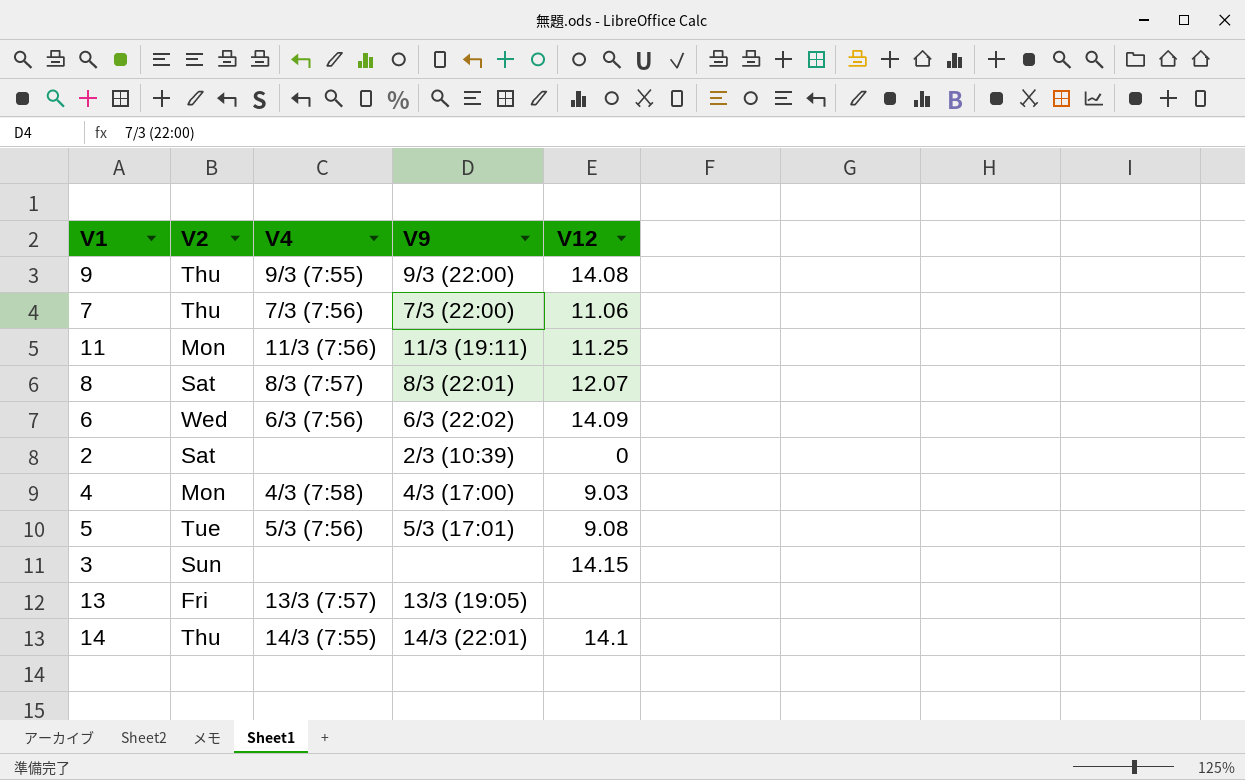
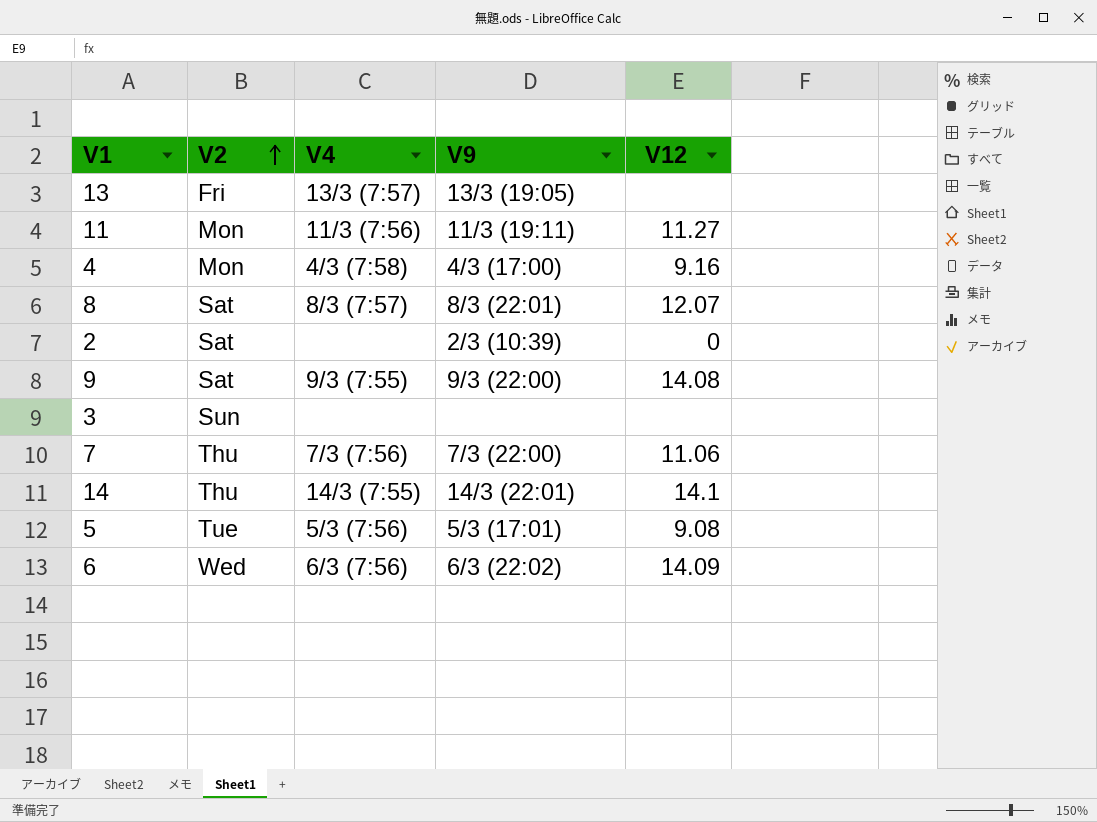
row order: none -> V2 ascending
11 | V12: 11.25 -> 11.27
4 | V12: 9.03 -> 9.16
9 | V2: Thu -> Sat
3 | V12: 14.15 -> none

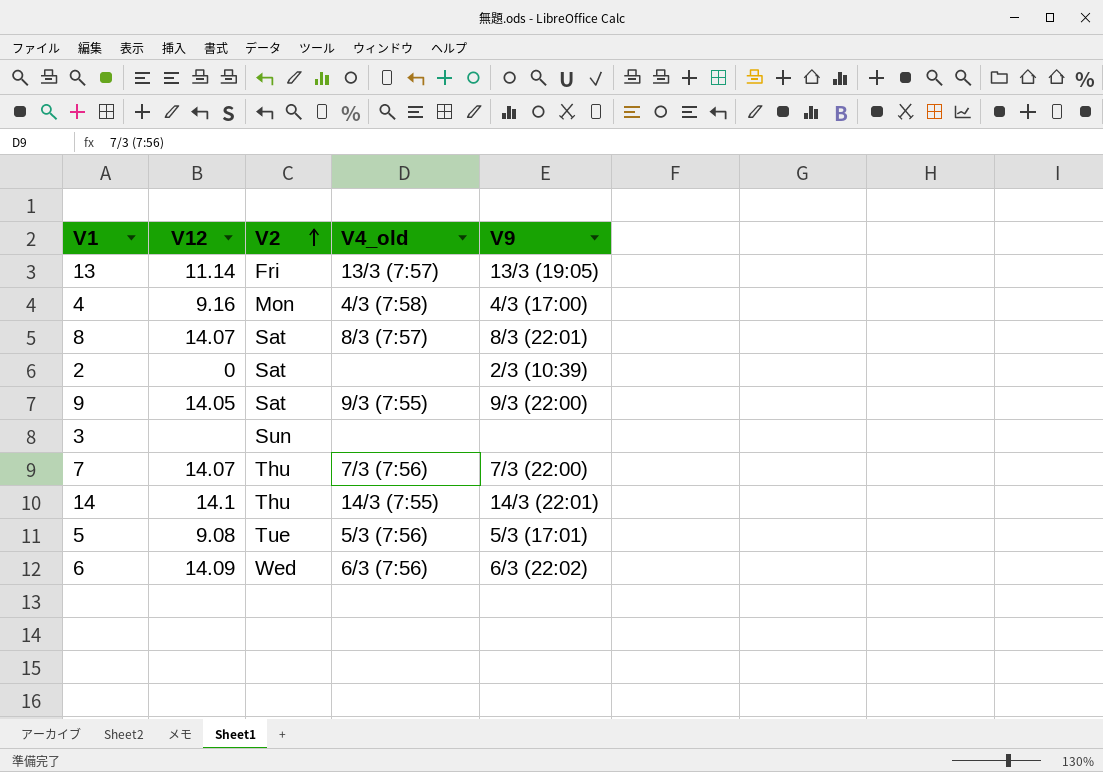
column V12 | position: 5 -> 2
column name: V4 -> V4_old
row 11: Mon | 11/3 (7:56) | 11/3 (19:11) | 11.27 -> none
13 | V12: none -> 11.14
8 | V12: 12.07 -> 14.07
9 | V12: 14.08 -> 14.05
7 | V12: 11.06 -> 14.07

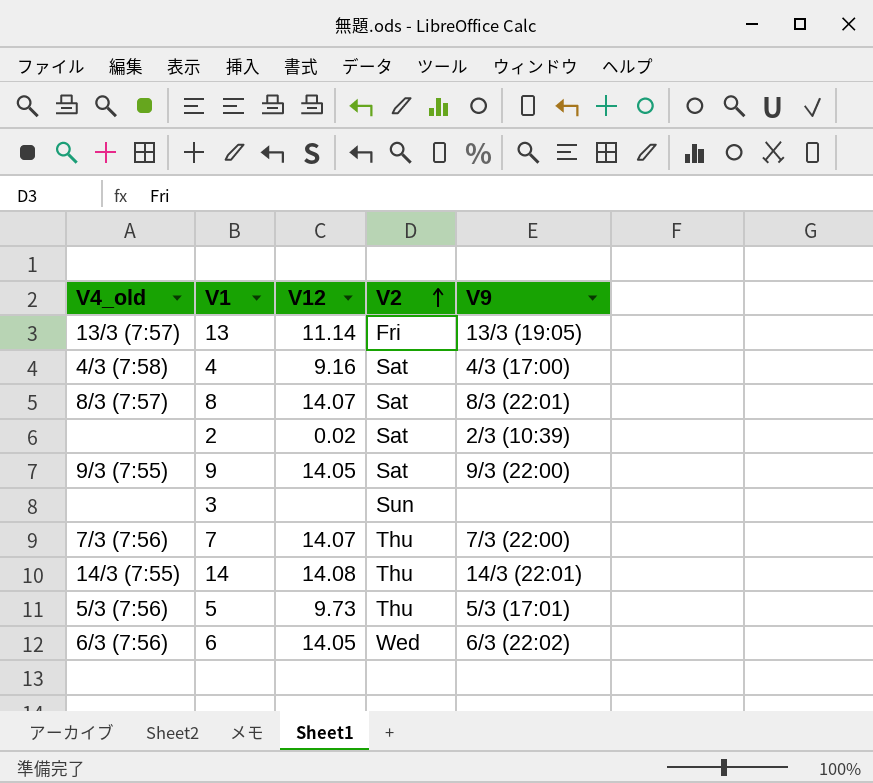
column V4_old | position: 4 -> 1
4 | V2: Mon -> Sat
2 | V12: 0 -> 0.02
14 | V12: 14.1 -> 14.08
5 | V12: 9.08 -> 9.73
5 | V2: Tue -> Thu
6 | V12: 14.09 -> 14.05

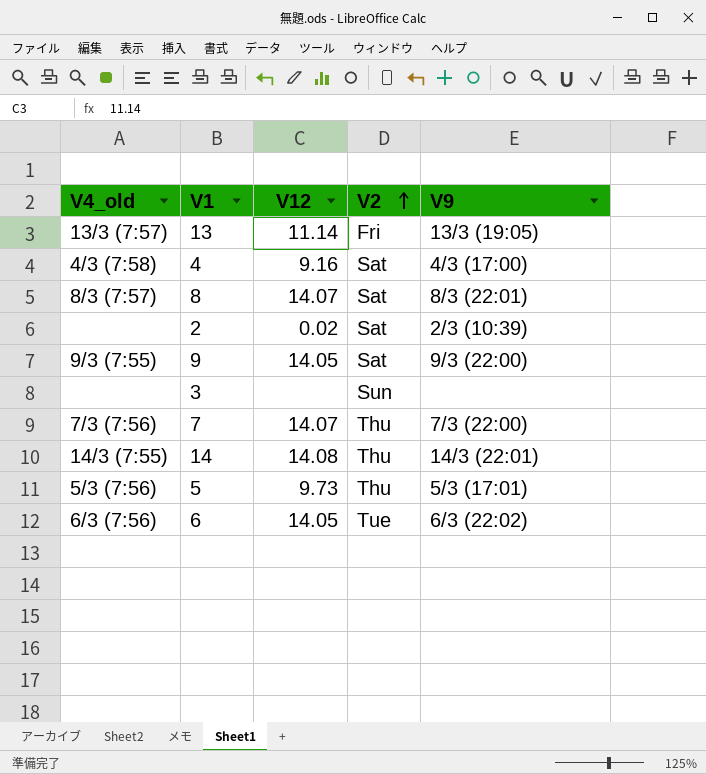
6 | V2: Wed -> Tue

